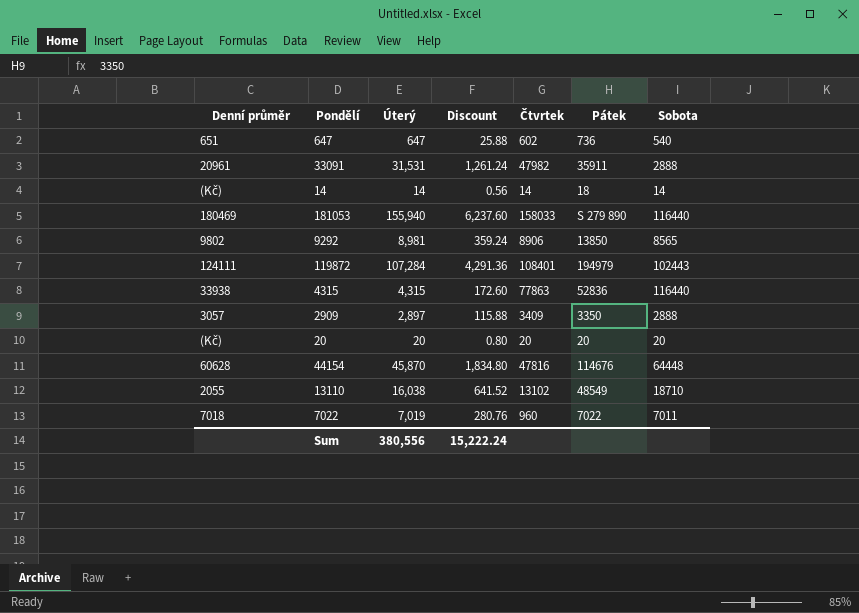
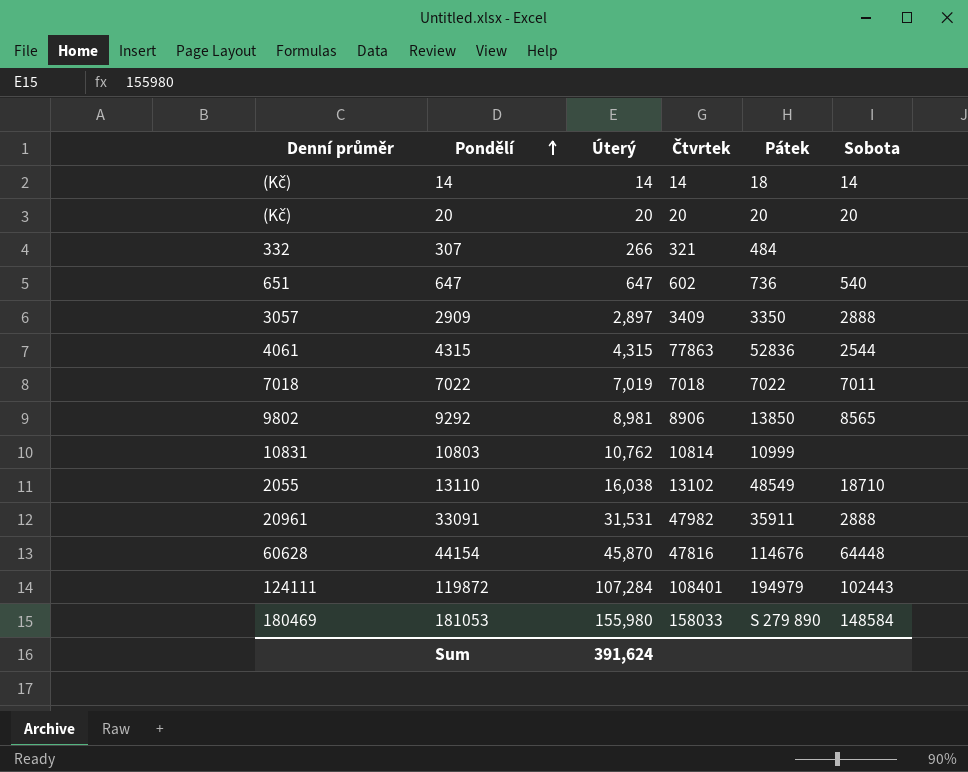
row order: none -> Pondělí ascending
column Discount | formula: [Úterý] * 0.04 -> none
row 307: none -> 332 | 266 | 321 | 484 | none
4315 | Denní průměr: 33938 -> 4061
4315 | Sobota: 116440 -> 2544
7022 | Čtvrtek: 960 -> 7018
row 10803: none -> 10831 | 10,762 | 10814 | 10999 | none
181053 | Úterý: 155,940 -> 155,980
181053 | Sobota: 116440 -> 148584
Sum | Úterý: 380,556 -> 391,624

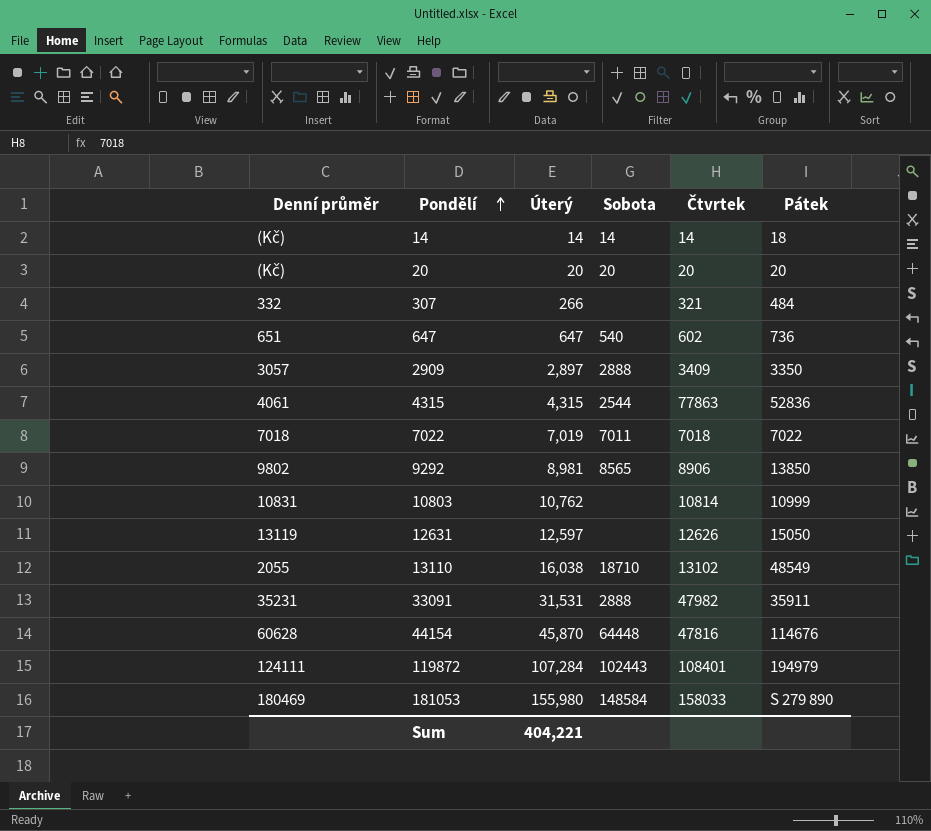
column Sobota | position: 6 -> 4
row 12631: none -> 13119 | 12,597 | none | 12626 | 15050
33091 | Denní průměr: 20961 -> 35231
Sum | Úterý: 391,624 -> 404,221

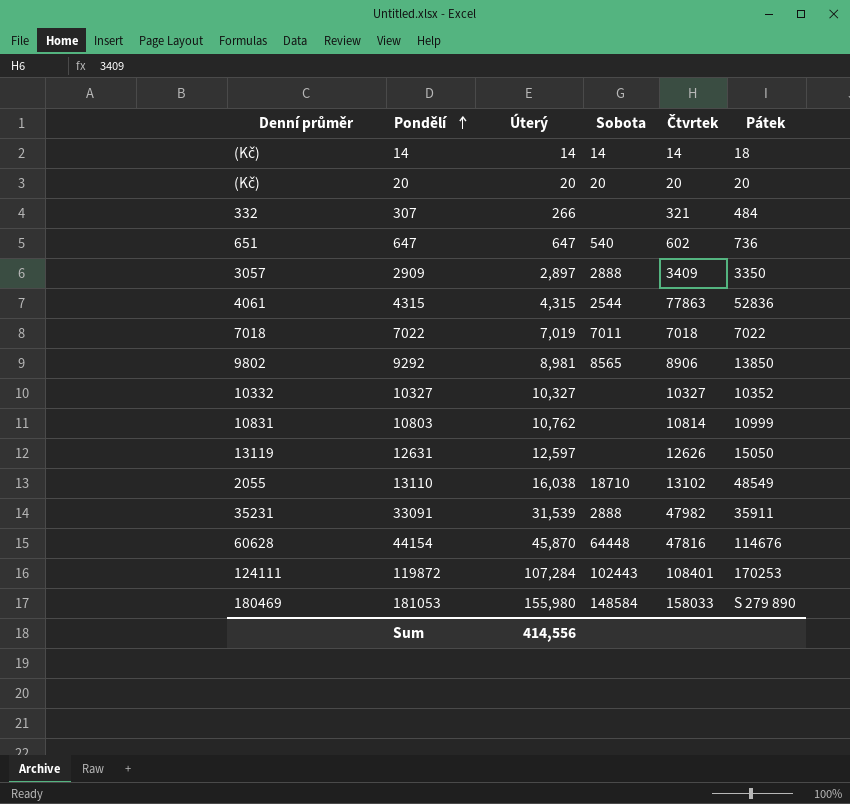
row 10327: none -> 10332 | 10,327 | none | 10327 | 10352
33091 | Úterý: 31,531 -> 31,539
119872 | Pátek: 194979 -> 170253
Sum | Úterý: 404,221 -> 414,556

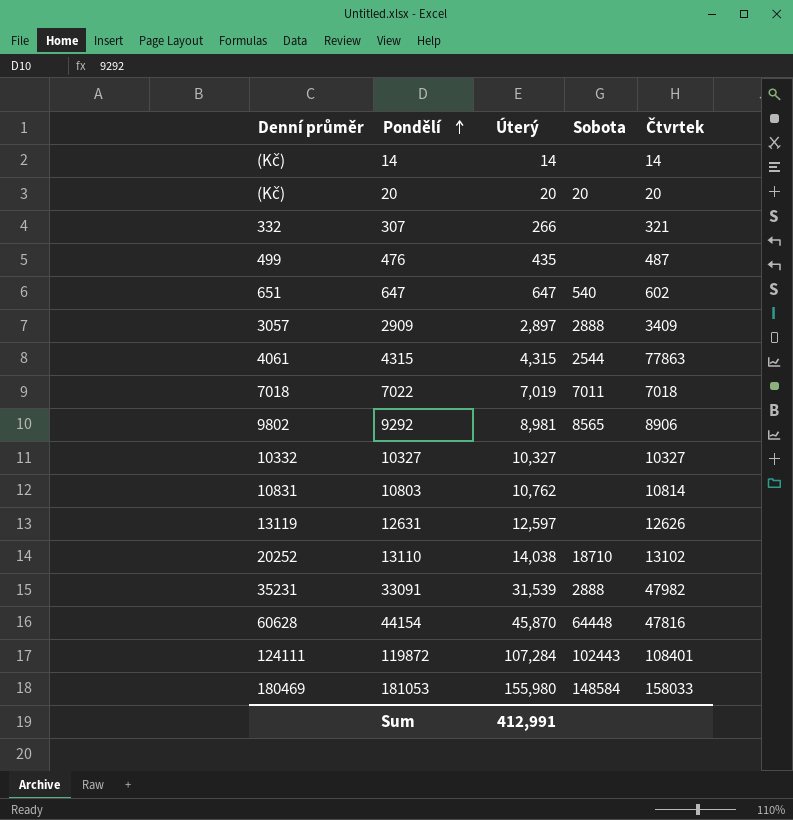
column Pátek | position: 6 -> none
14 | Sobota: 14 -> none
row 476: none -> 499 | 435 | none | 487
13110 | Denní průměr: 2055 -> 20252
13110 | Úterý: 16,038 -> 14,038
Sum | Úterý: 414,556 -> 412,991

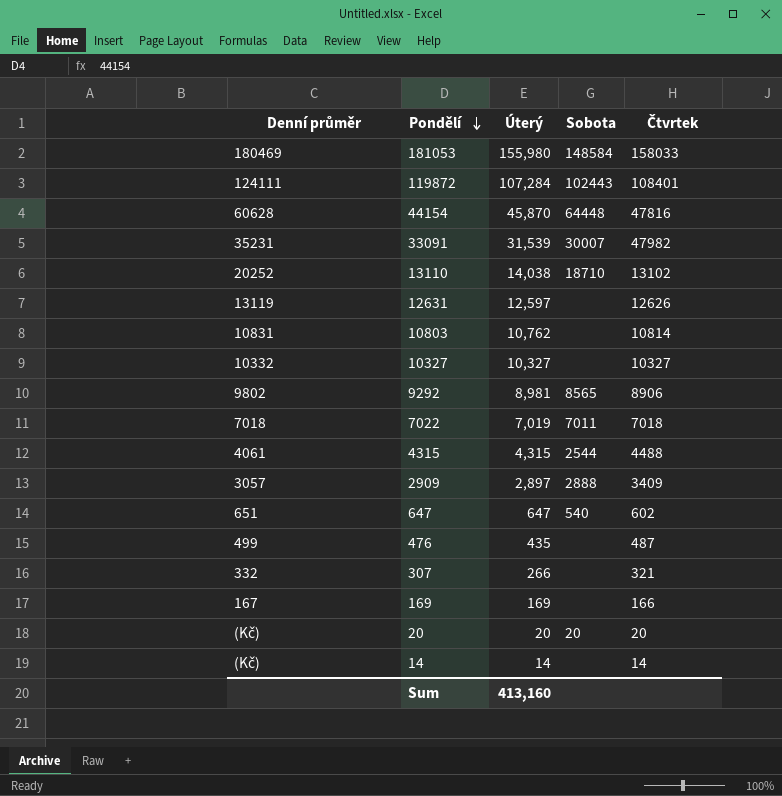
row order: Pondělí ascending -> Pondělí descending
33091 | Sobota: 2888 -> 30007
4315 | Čtvrtek: 77863 -> 4488
row 169: none -> 167 | 169 | none | 166
Sum | Úterý: 412,991 -> 413,160

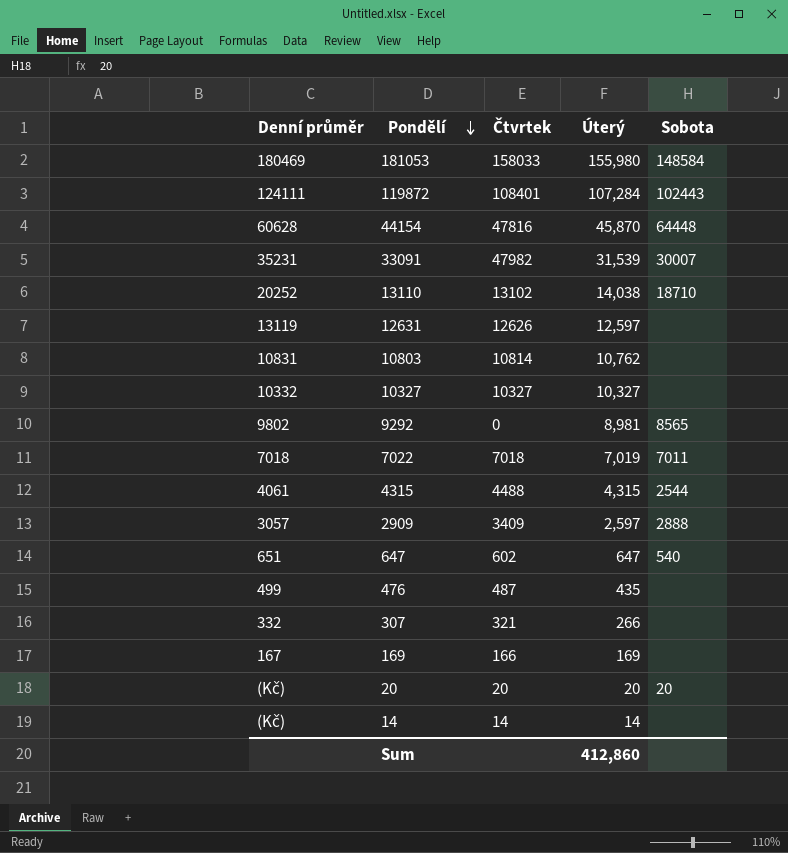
column Čtvrtek | position: 5 -> 3
9292 | Čtvrtek: 8906 -> 0
2909 | Úterý: 2,897 -> 2,597
Sum | Úterý: 413,160 -> 412,860

